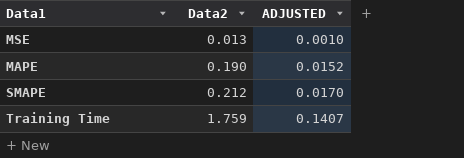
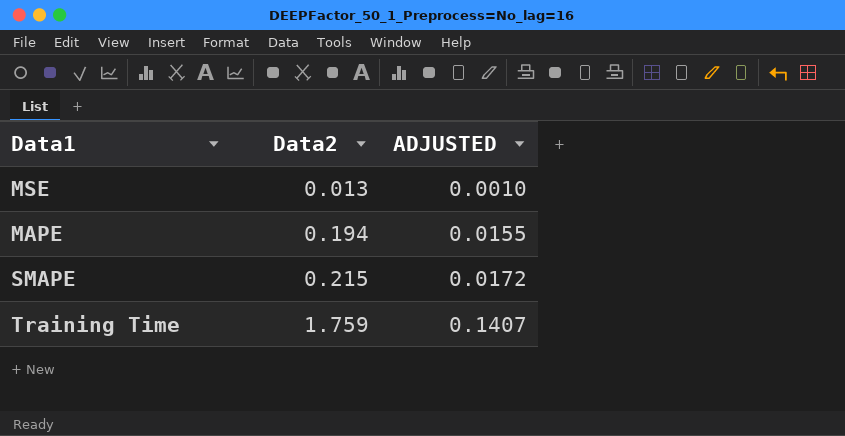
MAPE | Data2: 0.190 -> 0.194
MAPE | ADJUSTED: 0.0152 -> 0.0155
SMAPE | Data2: 0.212 -> 0.215
SMAPE | ADJUSTED: 0.0170 -> 0.0172

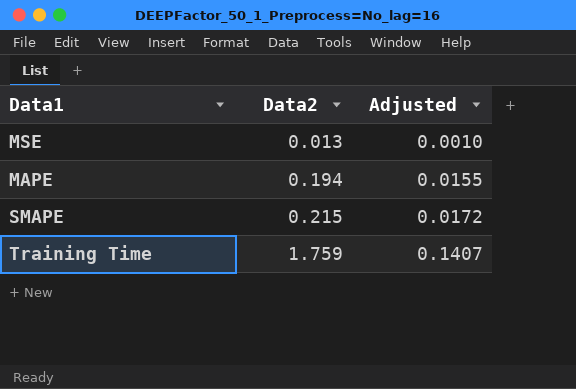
column name: ADJUSTED -> Adjusted

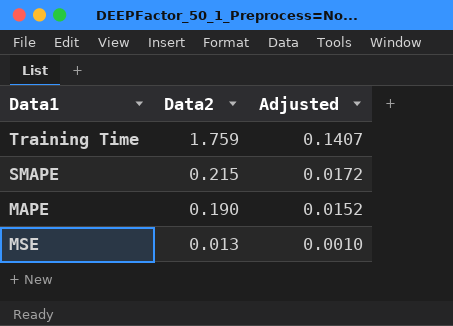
row order: Data2 ascending -> Data2 descending
MAPE | Data2: 0.194 -> 0.190
MAPE | Adjusted: 0.0155 -> 0.0152

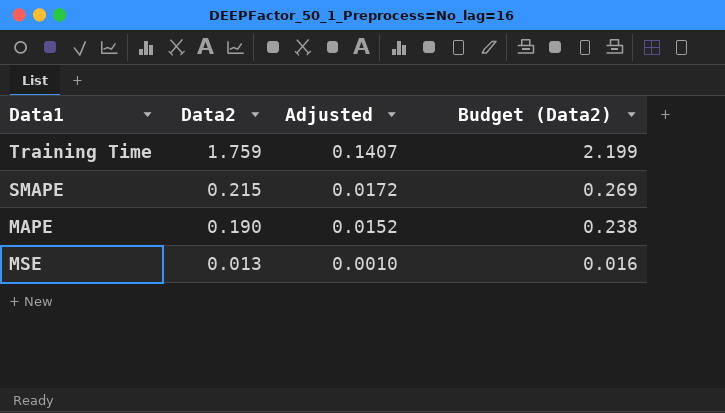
column Budget (Data2) | formula: none -> [Data2] * 1.25

